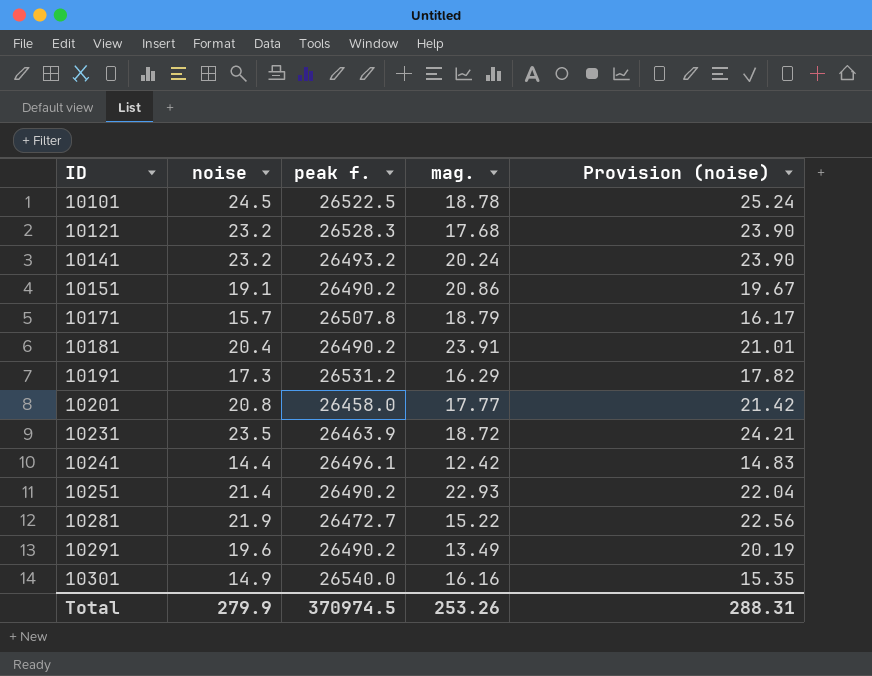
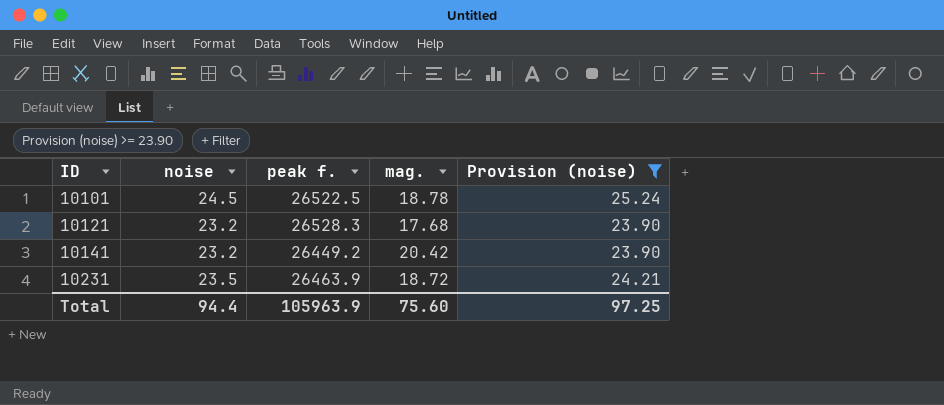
filter: none -> Provision (noise) >= 23.90
10141 | peak f.: 26493.2 -> 26449.2
10141 | mag.: 20.24 -> 20.42
Total | noise: 279.9 -> 94.4
Total | peak f.: 370974.5 -> 105963.9
Total | mag.: 253.26 -> 75.60
Total | Provision (noise): 288.31 -> 97.25

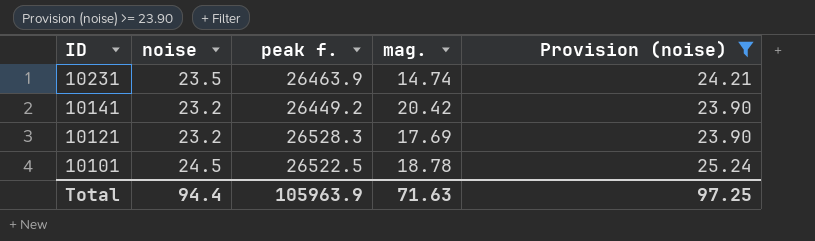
row order: ID ascending -> ID descending
10231 | mag.: 18.72 -> 14.74
10121 | mag.: 17.68 -> 17.69
Total | mag.: 75.60 -> 71.63

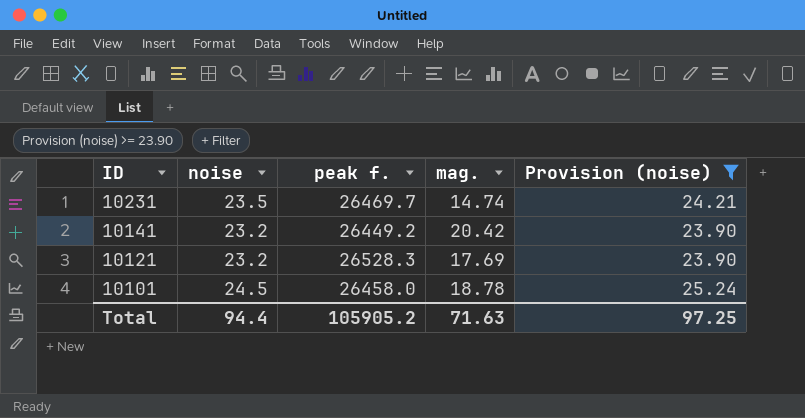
10231 | peak f.: 26463.9 -> 26469.7
10101 | peak f.: 26522.5 -> 26458.0
Total | peak f.: 105963.9 -> 105905.2

